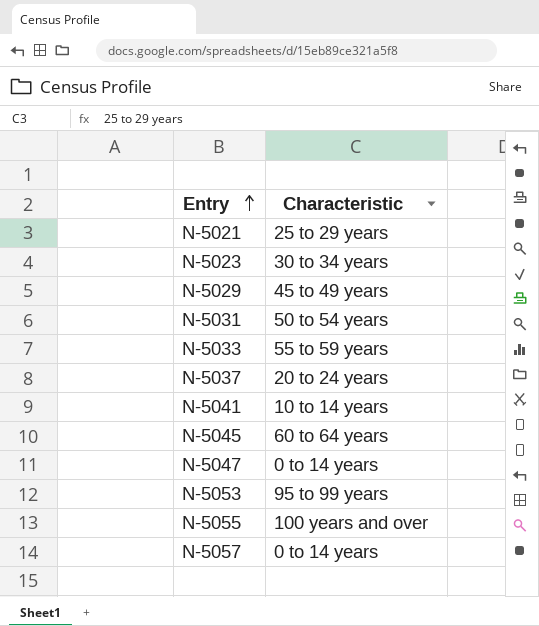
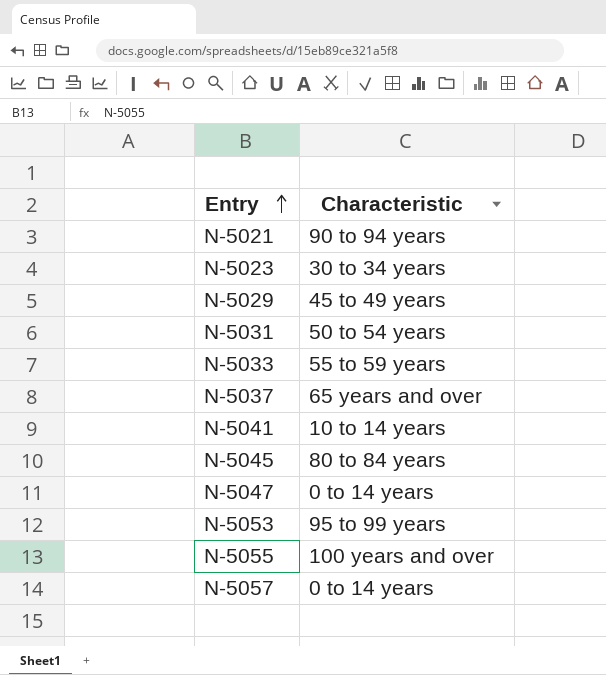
N-5021 | Characteristic: 25 to 29 years -> 90 to 94 years
N-5037 | Characteristic: 20 to 24 years -> 65 years and over
N-5045 | Characteristic: 60 to 64 years -> 80 to 84 years

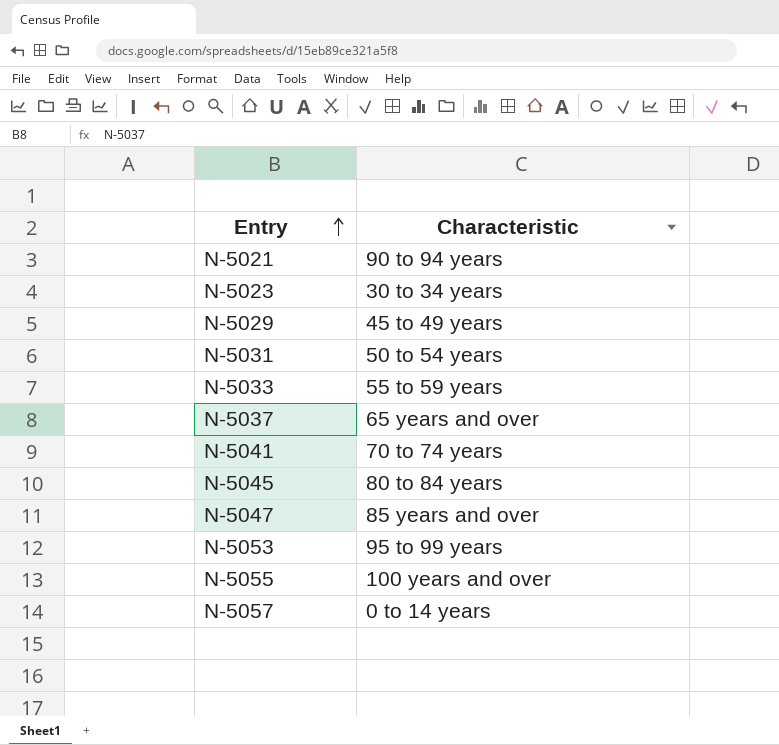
N-5041 | Characteristic: 10 to 14 years -> 70 to 74 years
N-5047 | Characteristic: 0 to 14 years -> 85 years and over

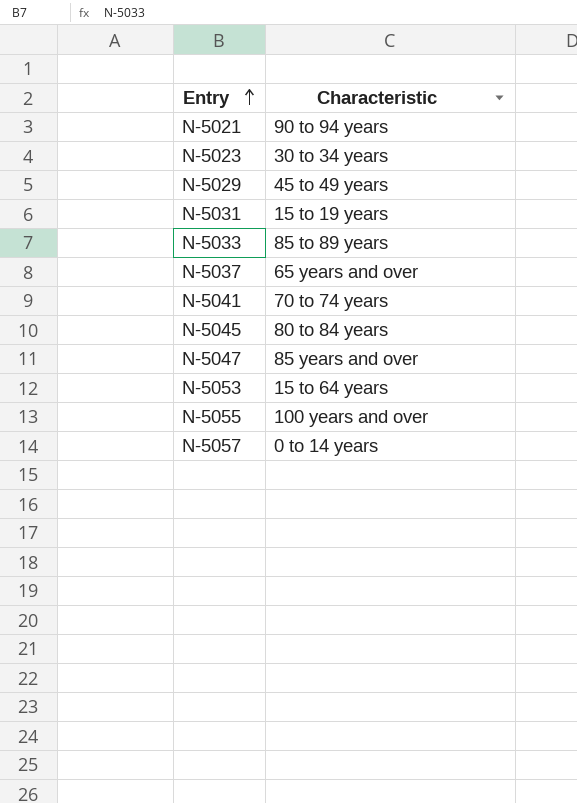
N-5031 | Characteristic: 50 to 54 years -> 15 to 19 years
N-5033 | Characteristic: 55 to 59 years -> 85 to 89 years
N-5053 | Characteristic: 95 to 99 years -> 15 to 64 years

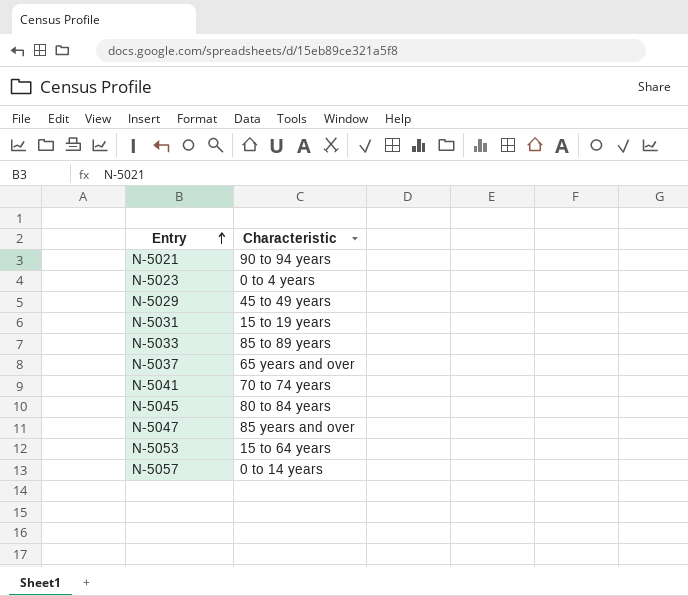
row N-5055: 100 years and over -> none
N-5023 | Characteristic: 30 to 34 years -> 0 to 4 years

